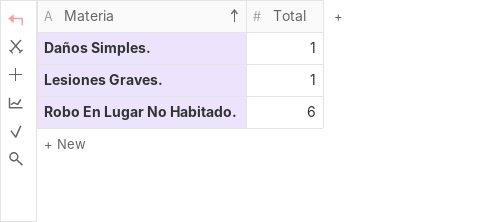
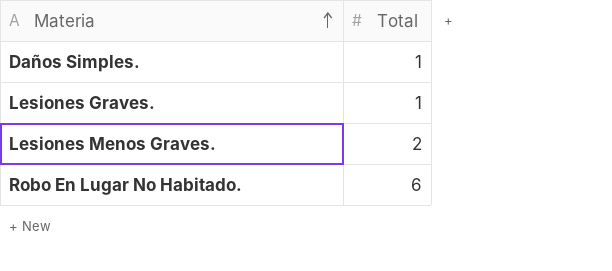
row Lesiones Menos Graves.: none -> 2

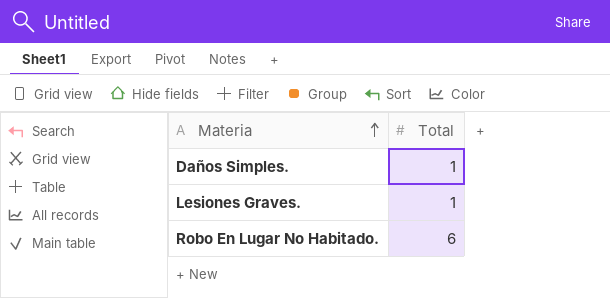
row Lesiones Menos Graves.: 2 -> none

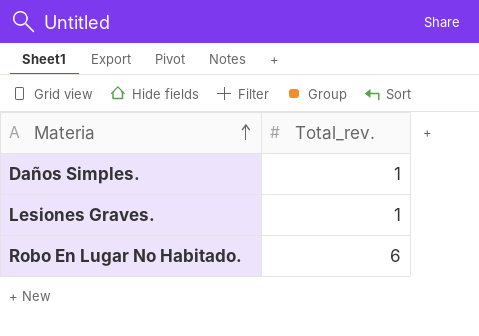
column name: Total -> Total_rev.

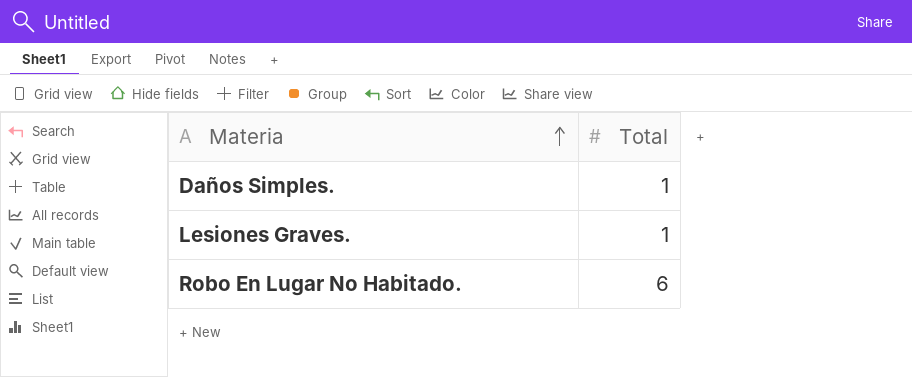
column name: Total_rev. -> Total

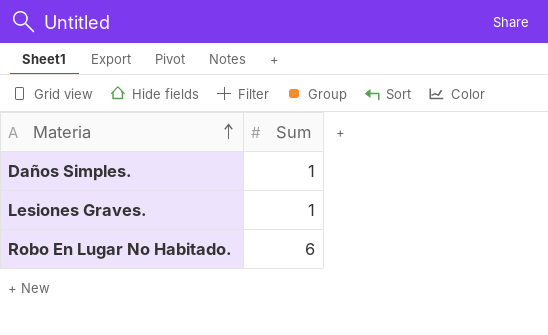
column name: Total -> Sum

